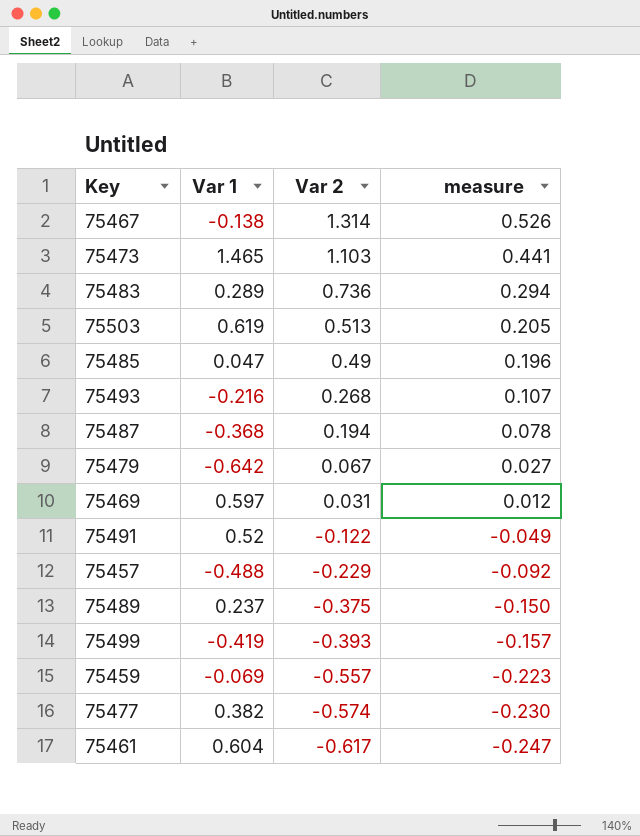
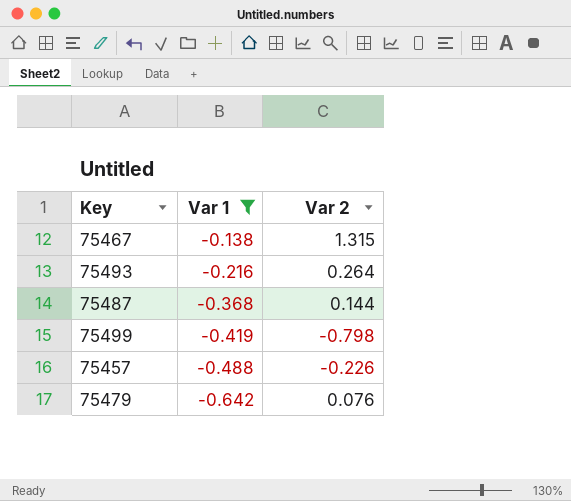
filter: none -> Var 1 <= -0.138
row order: Var 2 descending -> Var 1 descending
column measure | formula: [Var 2] * 0.4 -> none
75467 | Var 2: 1.314 -> 1.315
75493 | Var 2: 0.268 -> 0.264
75487 | Var 2: 0.194 -> 0.144
75499 | Var 2: -0.393 -> -0.798
75457 | Var 2: -0.229 -> -0.226
75479 | Var 2: 0.067 -> 0.076

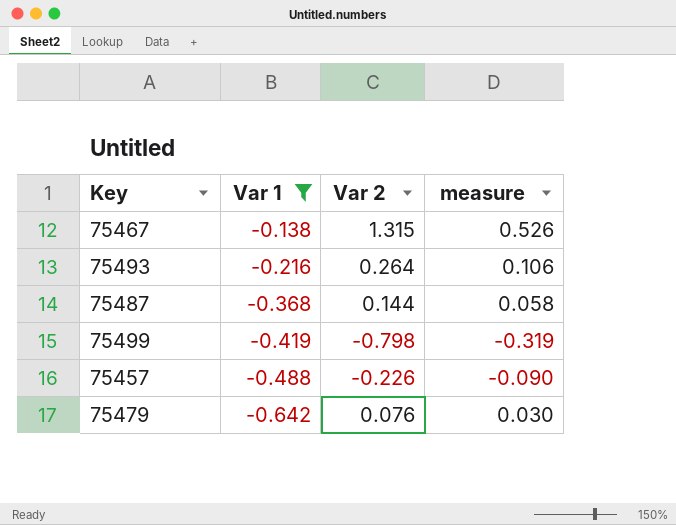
column measure | formula: none -> [Var 2] * 0.4

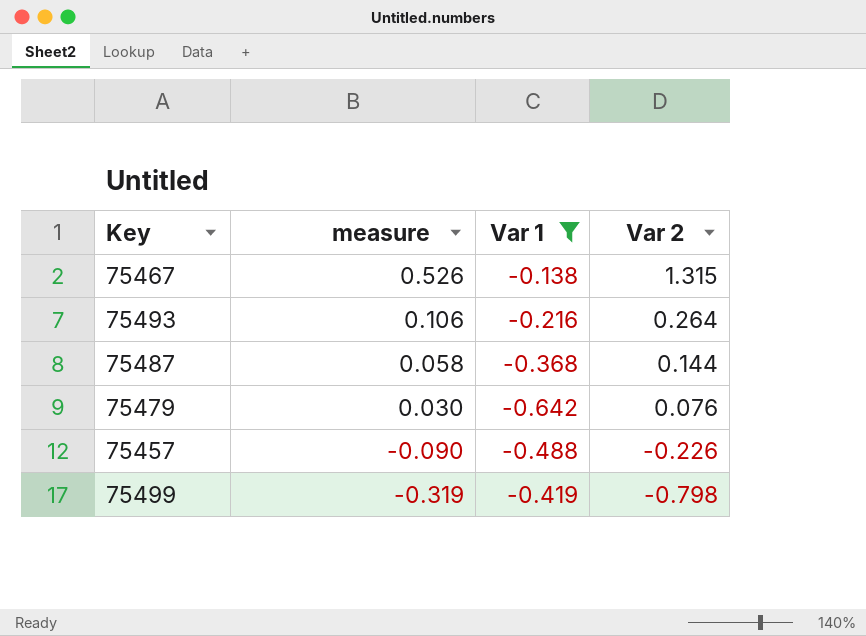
row order: Var 1 descending -> measure descending
column measure | position: 4 -> 2

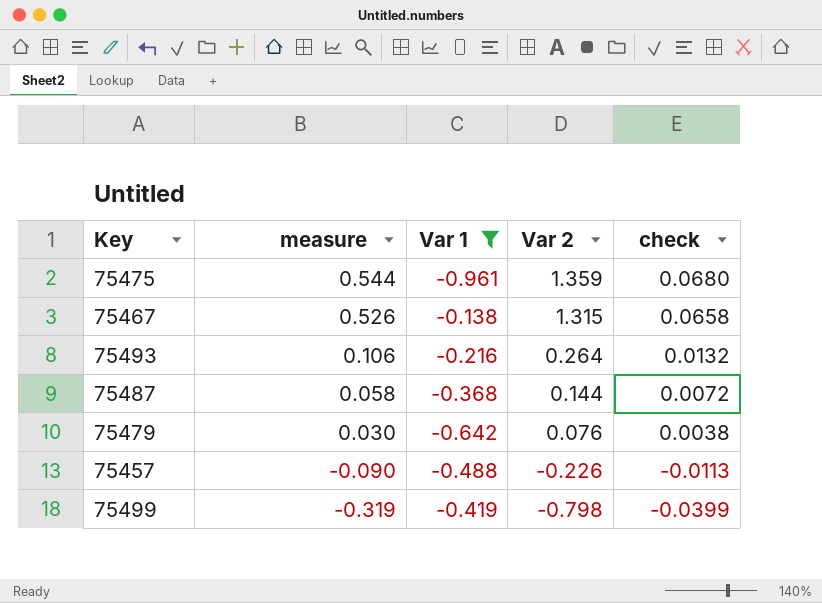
column check | formula: none -> [Var 2] * 0.05
row 75475: none -> 0.544 | -0.961 | 1.359 | 0.0680

